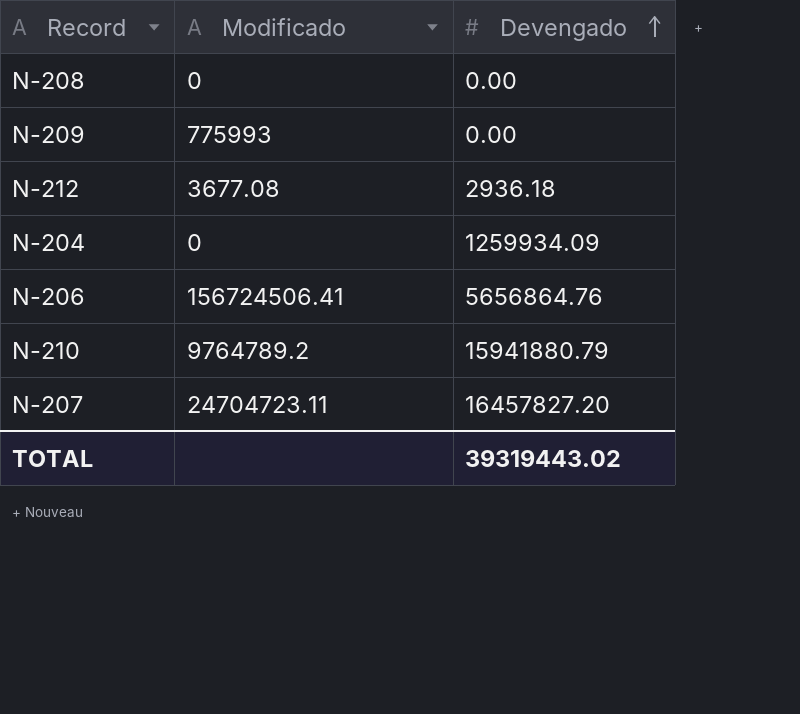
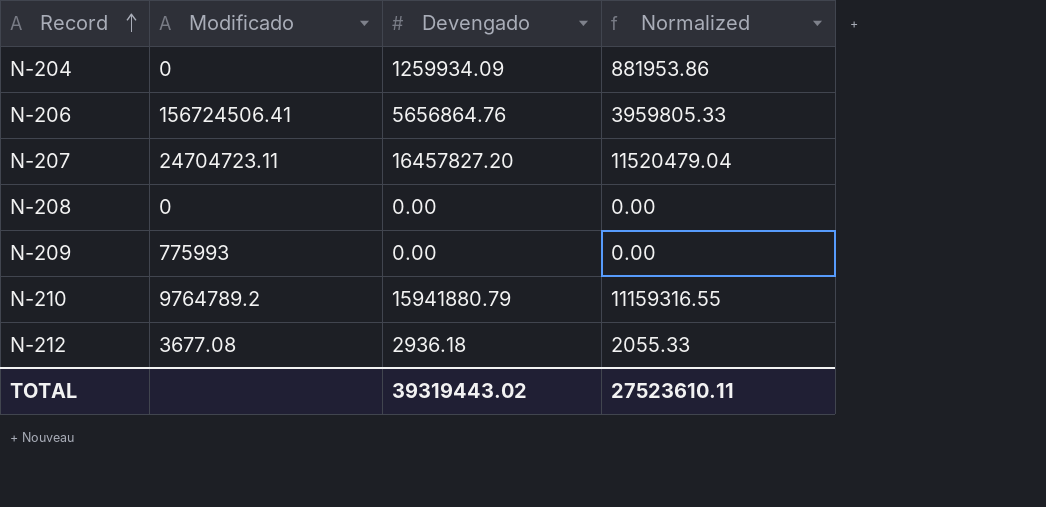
row order: Devengado ascending -> Record ascending
column Normalized | formula: none -> [Devengado] * 0.7

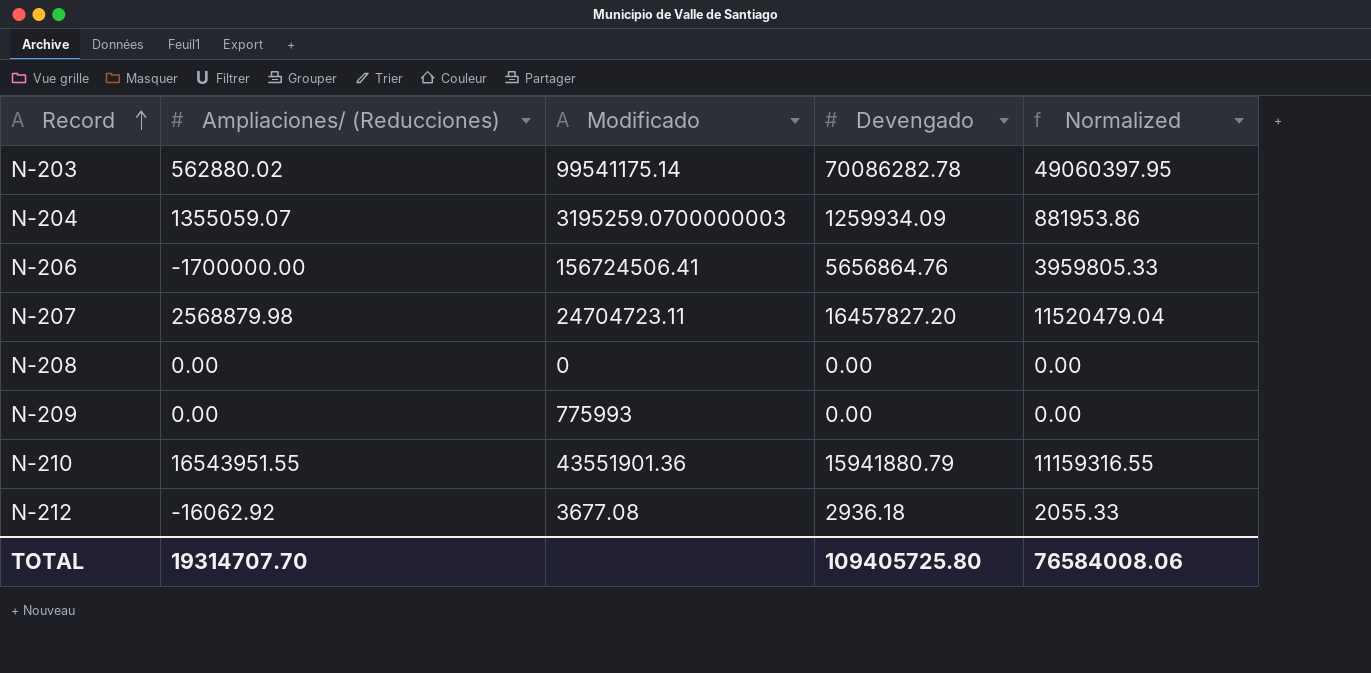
column Ampliaciones/ (Reducciones) | position: none -> 2
row N-203: none -> 562880.02 | 99541175.14 | 70086282.78 | 49060397.95
N-204 | Modificado: 0 -> 3195259.0700000003
N-210 | Modificado: 9764789.2 -> 43551901.36
TOTAL | Devengado: 39319443.02 -> 109405725.80
TOTAL | Normalized: 27523610.11 -> 76584008.06

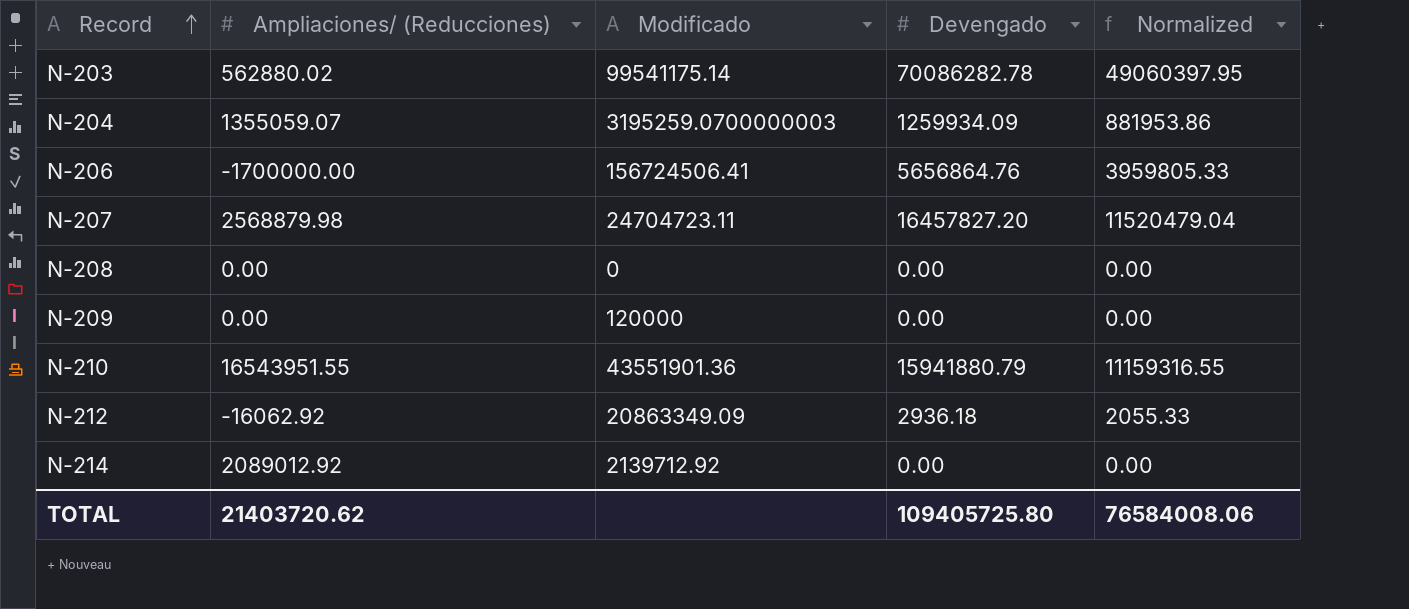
N-209 | Modificado: 775993 -> 120000
N-212 | Modificado: 3677.08 -> 20863349.09
row N-214: none -> 2089012.92 | 2139712.92 | 0.00 | 0.00
TOTAL | Ampliaciones/ (Reducciones): 19314707.70 -> 21403720.62

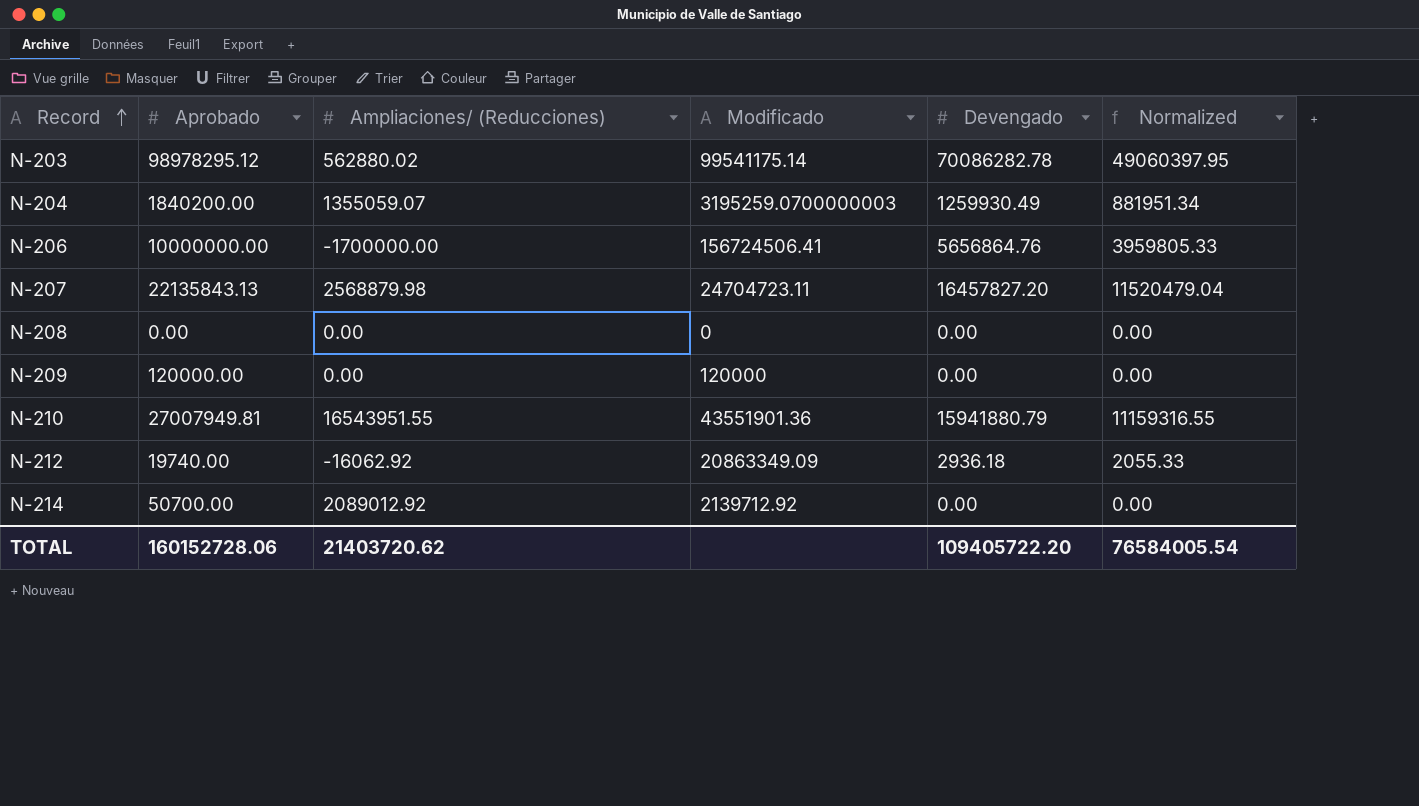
column Aprobado | position: none -> 2
N-204 | Devengado: 1259934.09 -> 1259930.49
N-204 | Normalized: 881953.86 -> 881951.34
TOTAL | Devengado: 109405725.80 -> 109405722.20
TOTAL | Normalized: 76584008.06 -> 76584005.54

